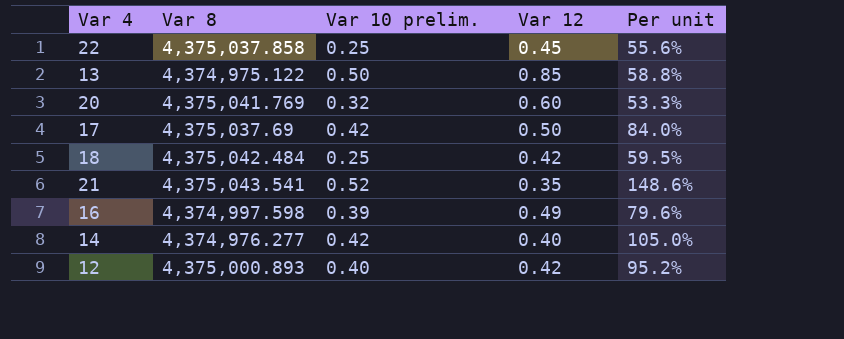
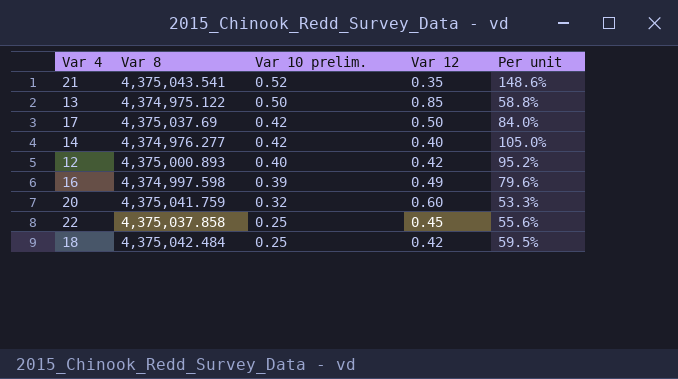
row order: none -> Var 10 prelim. descending
20 | Var 8: 4,375,041.769 -> 4,375,041.759

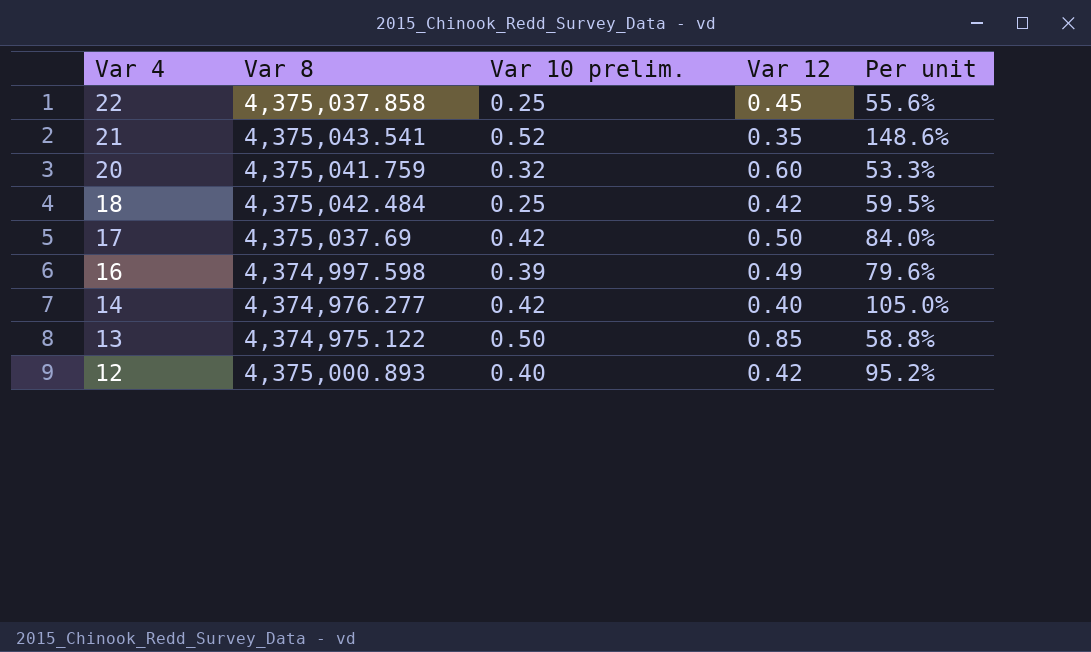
row order: Var 10 prelim. descending -> Var 4 descending

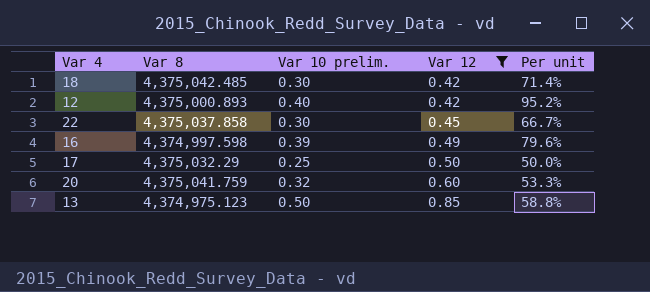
filter: none -> Var 12 >= 0.42
row order: Var 4 descending -> Var 12 ascending
18 | Var 8: 4,375,042.484 -> 4,375,042.485
18 | Var 10 prelim.: 0.25 -> 0.30
18 | Per unit: 59.5% -> 71.4%
22 | Var 10 prelim.: 0.25 -> 0.30
22 | Per unit: 55.6% -> 66.7%
17 | Var 8: 4,375,037.69 -> 4,375,032.29
17 | Var 10 prelim.: 0.42 -> 0.25
17 | Per unit: 84.0% -> 50.0%
13 | Var 8: 4,374,975.122 -> 4,374,975.123

